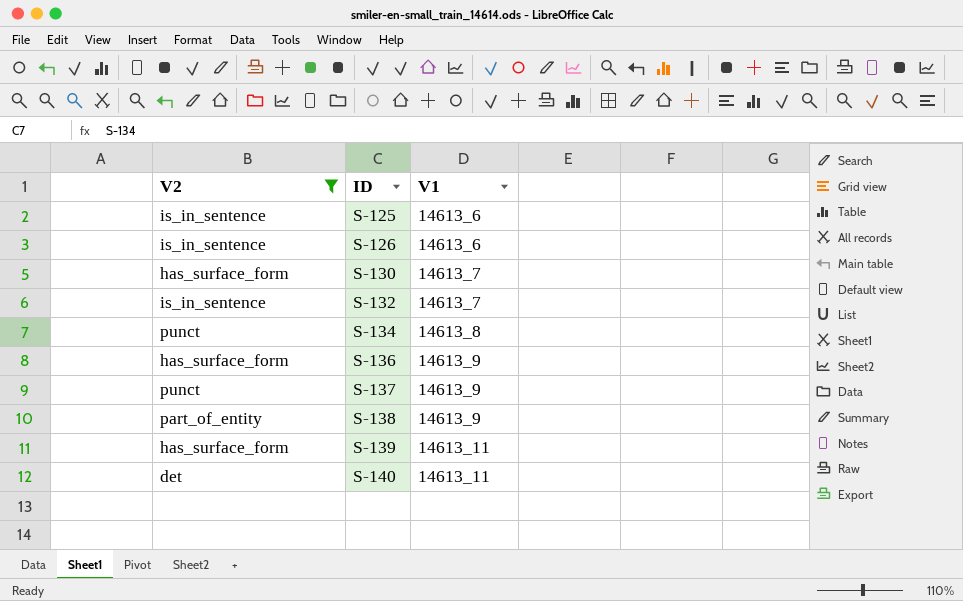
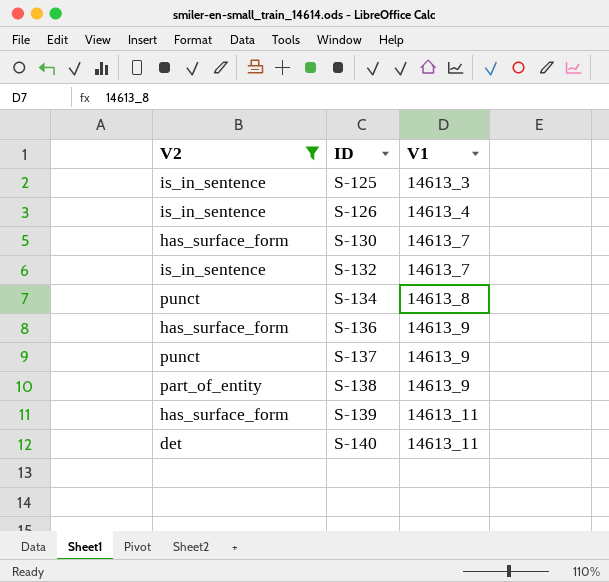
S-125 | V1: 14613_6 -> 14613_3
S-126 | V1: 14613_6 -> 14613_4

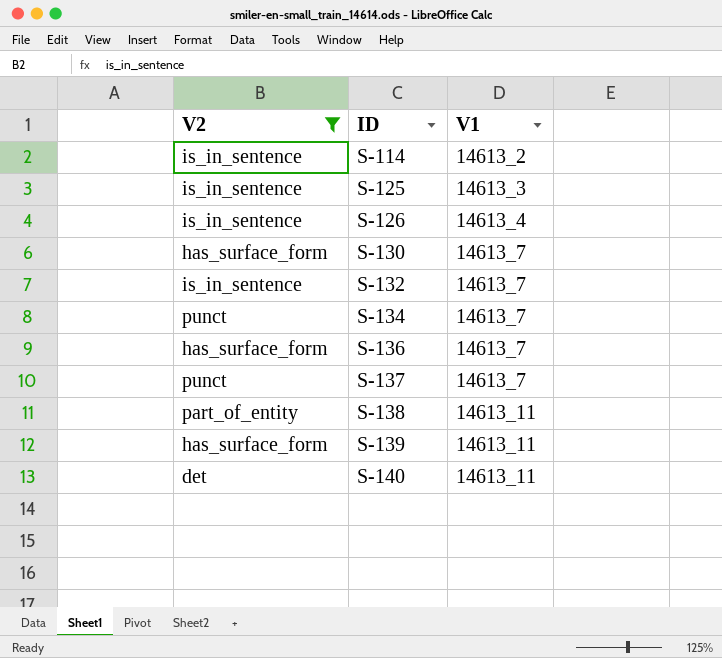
row S-114: none -> is_in_sentence | 14613_2
S-134 | V1: 14613_8 -> 14613_7
S-136 | V1: 14613_9 -> 14613_7
S-137 | V1: 14613_9 -> 14613_7
S-138 | V1: 14613_9 -> 14613_11

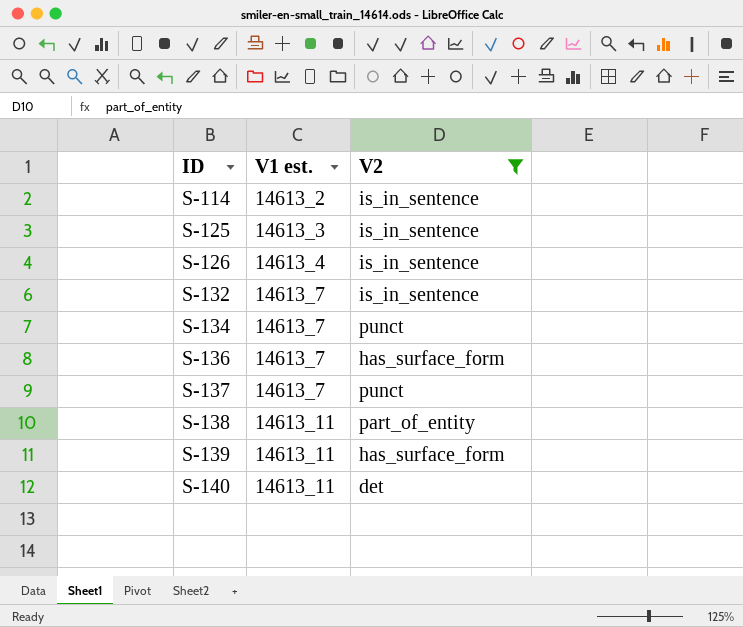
column name: V1 -> V1 est.
column V2 | position: 1 -> 3
row S-130: has_surface_form | 14613_7 -> none

